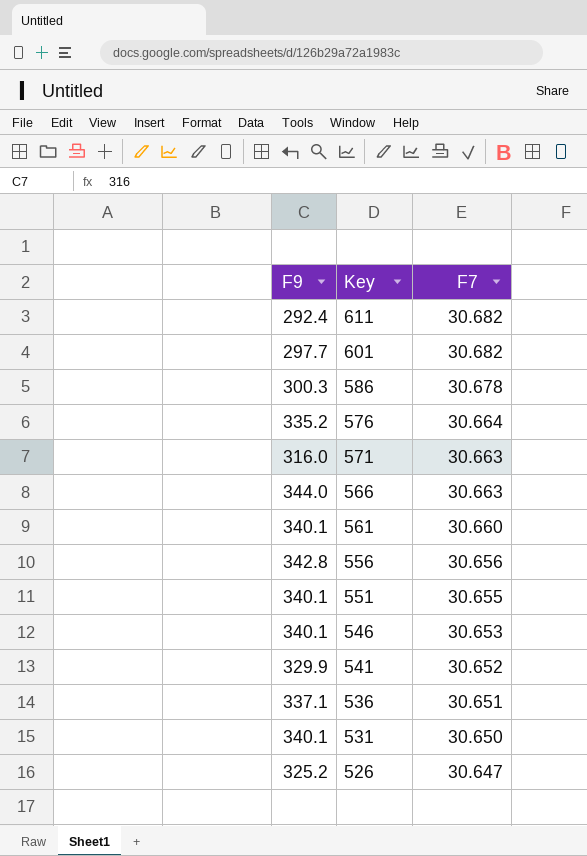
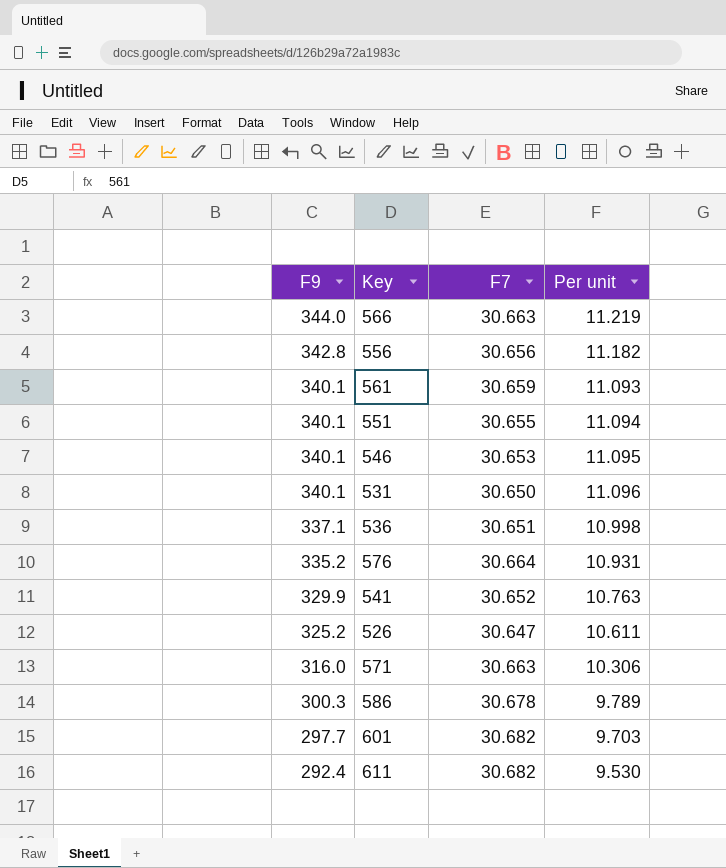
row order: Key descending -> F9 descending
column Per unit | formula: none -> [F9] / [F7]
561 | F7: 30.660 -> 30.659

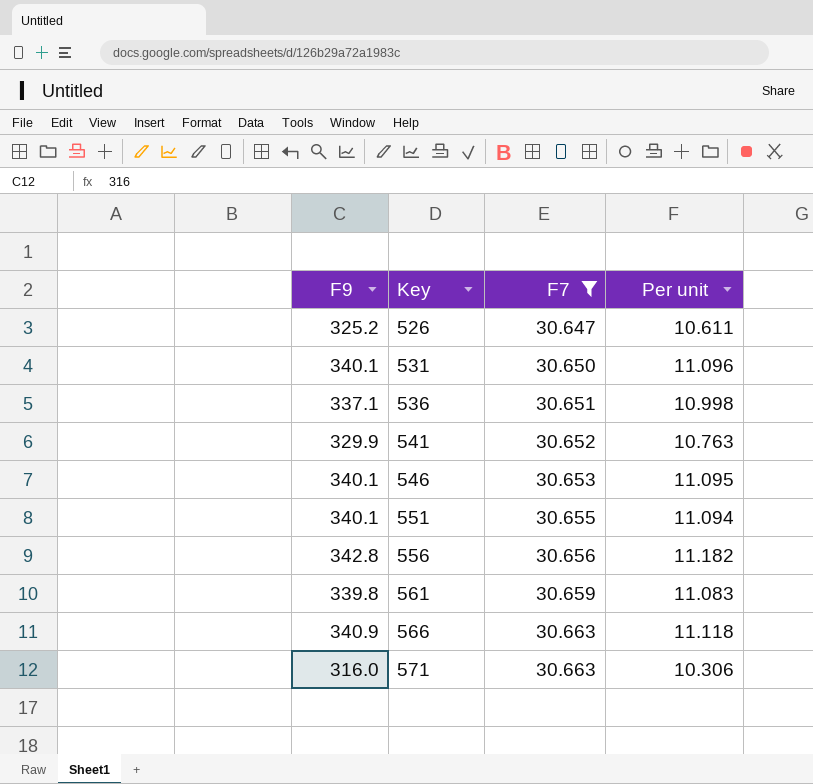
filter: none -> F7 <= 30.663
row order: F9 descending -> Key ascending
561 | F9: 340.1 -> 339.8
561 | Per unit: 11.093 -> 11.083
566 | F9: 344.0 -> 340.9
566 | Per unit: 11.219 -> 11.118

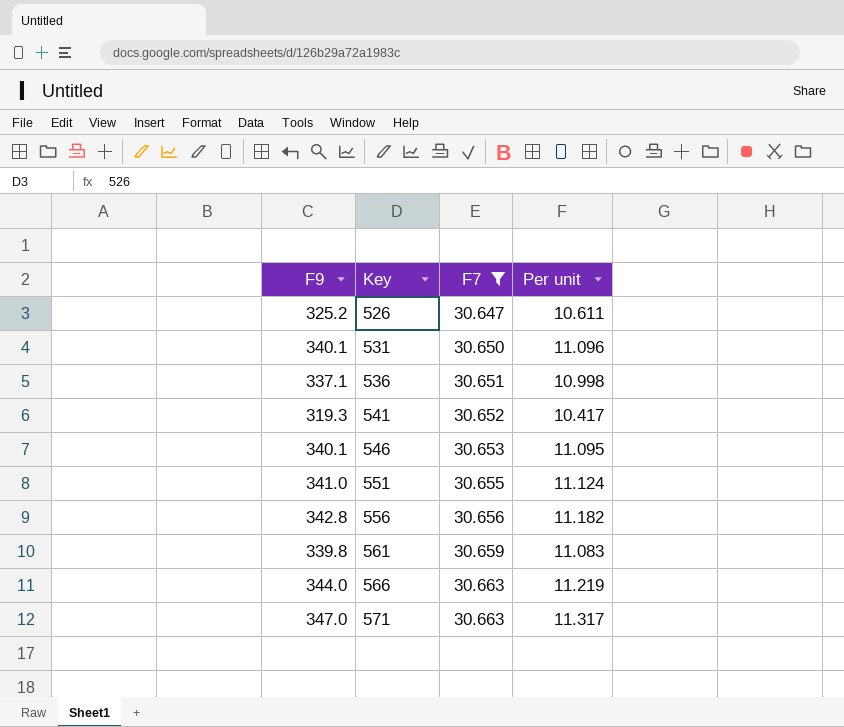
541 | F9: 329.9 -> 319.3
541 | Per unit: 10.763 -> 10.417
551 | F9: 340.1 -> 341.0
551 | Per unit: 11.094 -> 11.124
566 | F9: 340.9 -> 344.0
566 | Per unit: 11.118 -> 11.219
571 | F9: 316.0 -> 347.0
571 | Per unit: 10.306 -> 11.317

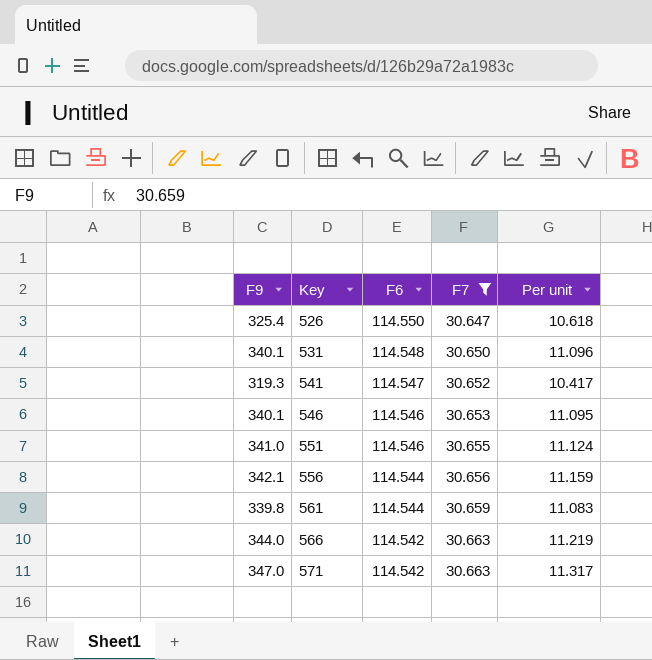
column F6 | position: none -> 3
row 536: 337.1 | 30.651 | 10.998 -> none
526 | F9: 325.2 -> 325.4
526 | Per unit: 10.611 -> 10.618
556 | F9: 342.8 -> 342.1
556 | Per unit: 11.182 -> 11.159

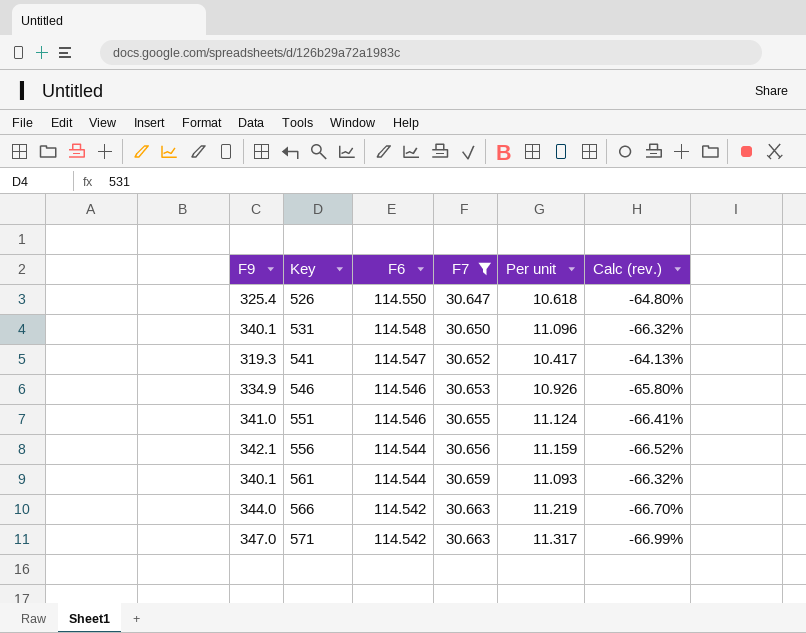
column Calc (rev.) | formula: none -> ([F6] - [F9]) / [F9]
546 | F9: 340.1 -> 334.9
546 | Per unit: 11.095 -> 10.926
561 | F9: 339.8 -> 340.1
561 | Per unit: 11.083 -> 11.093

